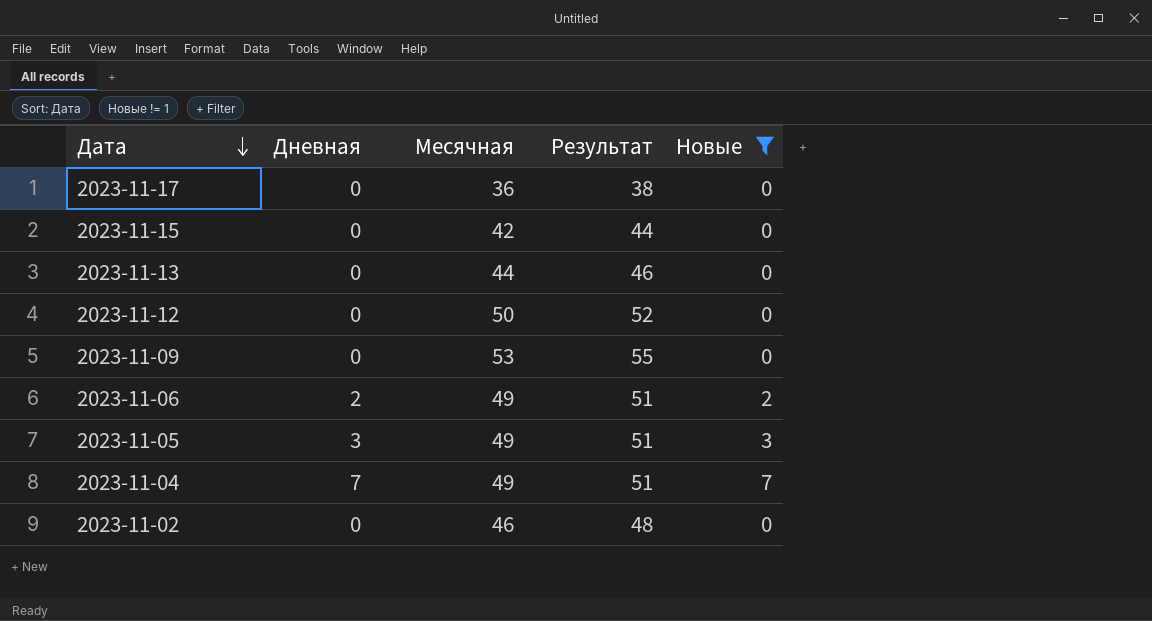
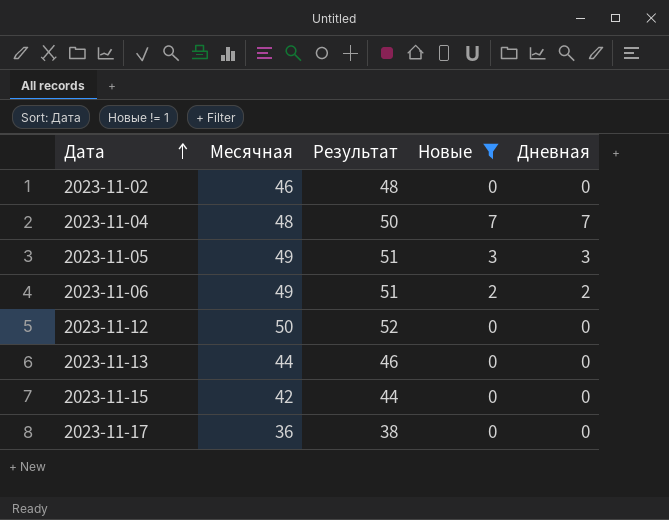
row order: Дата descending -> Дата ascending
column Дневная | position: 2 -> 5
row 2023-11-09: 0 | 53 | 55 | 0 -> none
2023-11-04 | Месячная: 49 -> 48
2023-11-04 | Результат: 51 -> 50

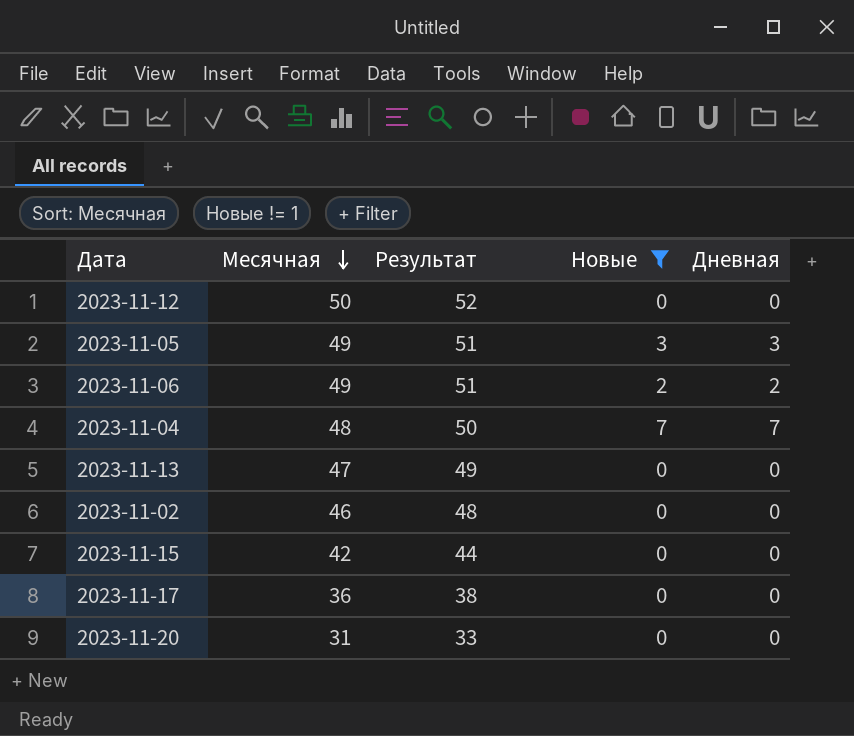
row order: Дата ascending -> Месячная descending
2023-11-13 | Месячная: 44 -> 47
2023-11-13 | Результат: 46 -> 49
row 2023-11-20: none -> 31 | 33 | 0 | 0

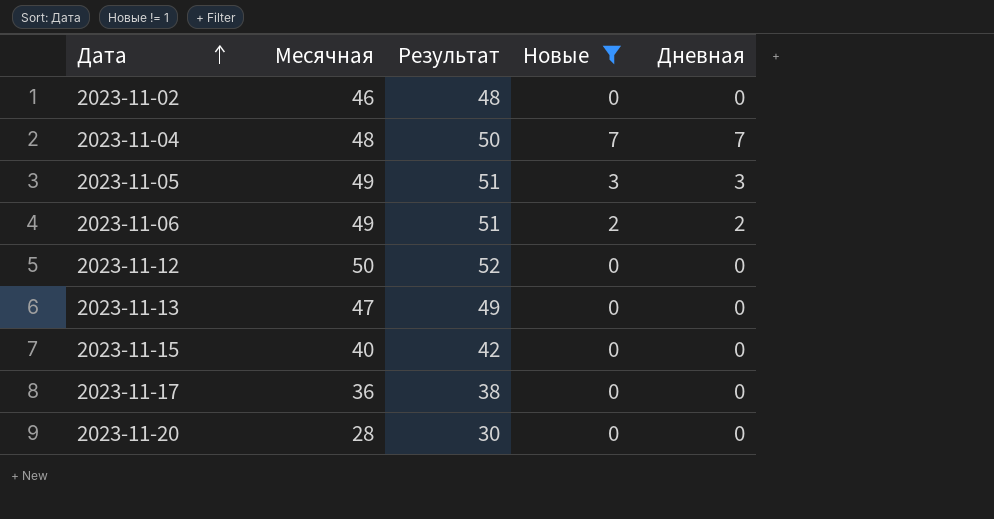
row order: Месячная descending -> Дата ascending
2023-11-15 | Месячная: 42 -> 40
2023-11-15 | Результат: 44 -> 42
2023-11-20 | Месячная: 31 -> 28
2023-11-20 | Результат: 33 -> 30

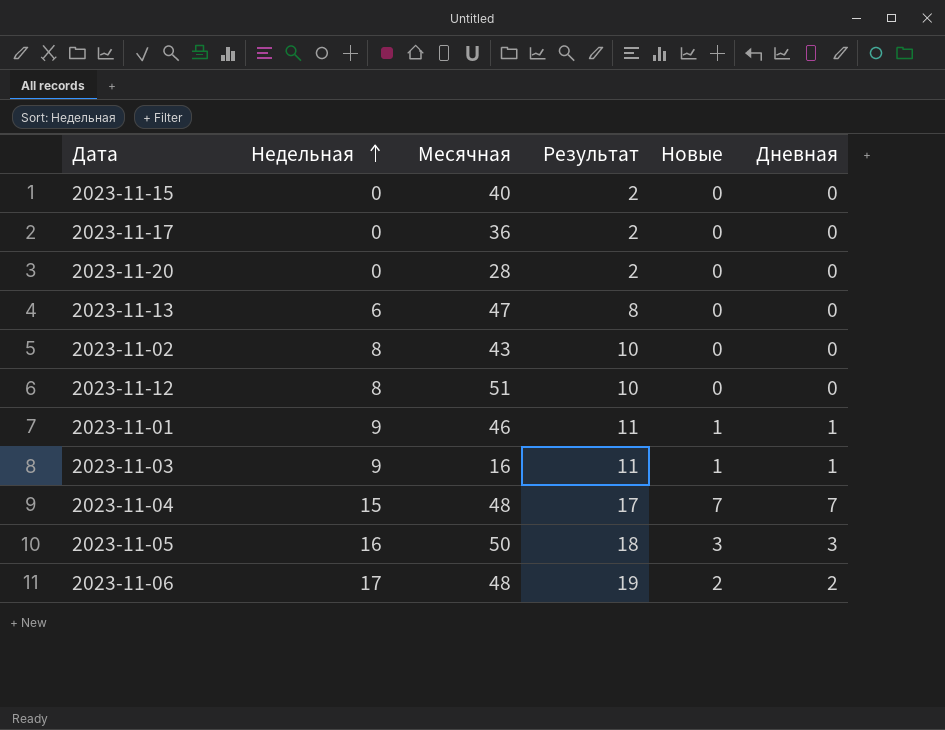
filter: Новые != 1 -> none
row order: Дата ascending -> Недельная ascending
column Недельная | position: none -> 2
column Результат | formula: [Месячная] + 2 -> [Недельная] + 2
2023-11-02 | Месячная: 46 -> 43
2023-11-12 | Месячная: 50 -> 51
2023-11-05 | Месячная: 49 -> 50
2023-11-06 | Месячная: 49 -> 48

